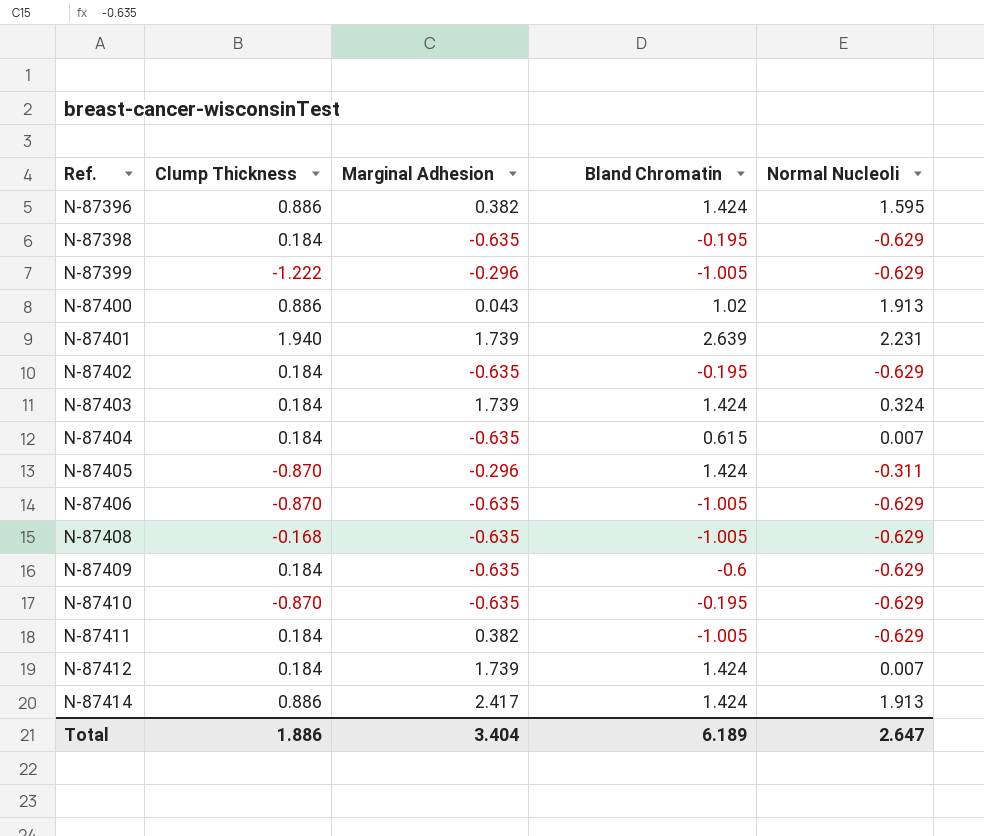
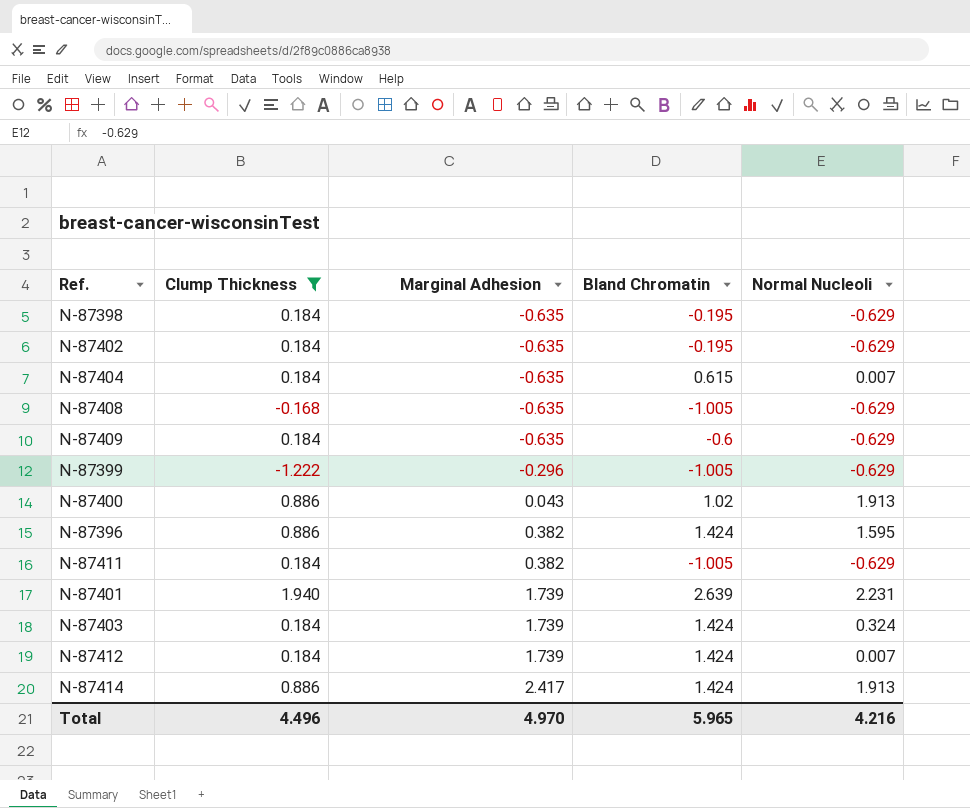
filter: none -> Clump Thickness != -0.870
row order: Ref. ascending -> Marginal Adhesion ascending
Total | Clump Thickness: 1.886 -> 4.496
Total | Marginal Adhesion: 3.404 -> 4.970
Total | Bland Chromatin: 6.189 -> 5.965
Total | Normal Nucleoli: 2.647 -> 4.216

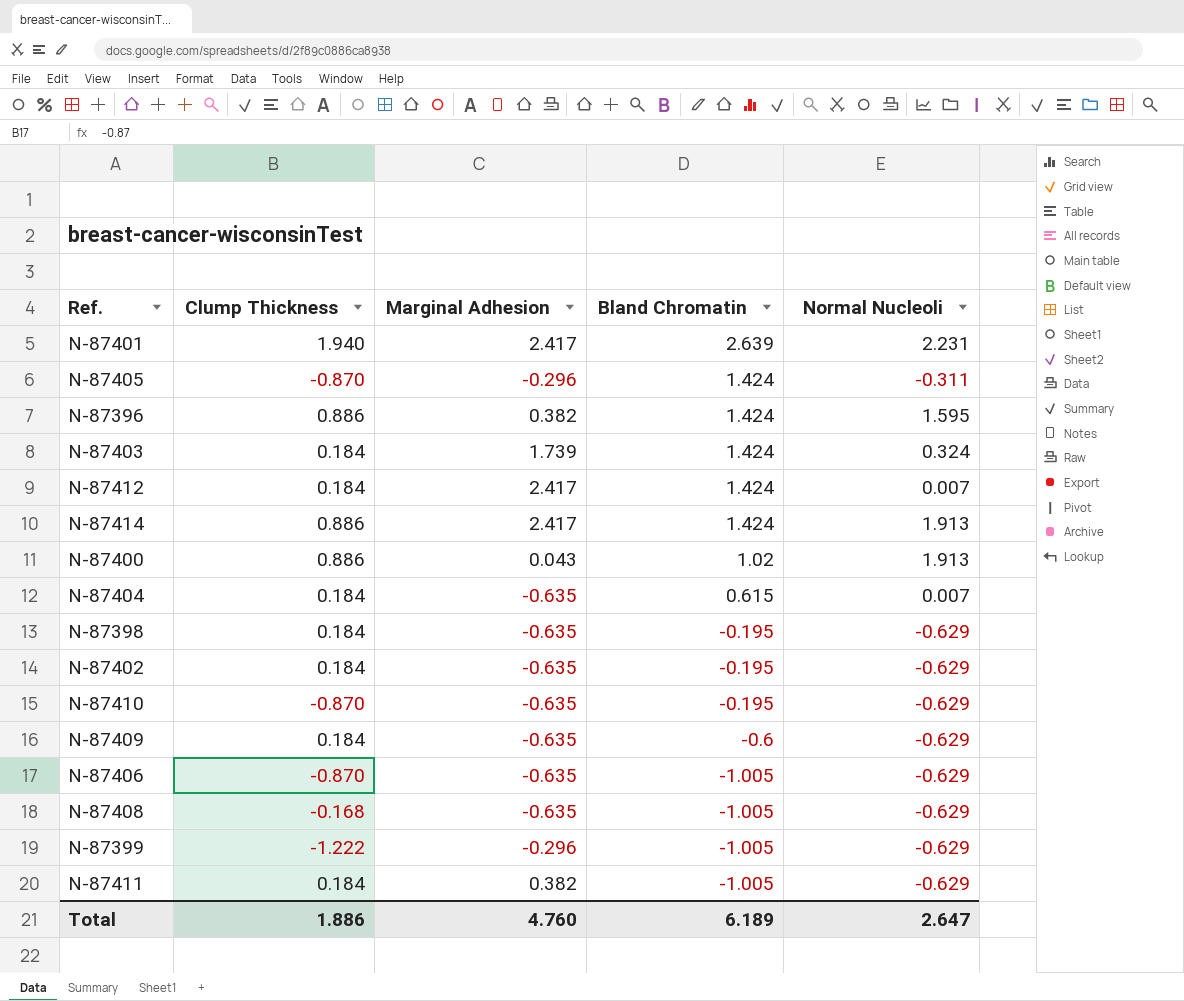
filter: Clump Thickness != -0.870 -> none
row order: Marginal Adhesion ascending -> Bland Chromatin descending
N-87401 | Marginal Adhesion: 1.739 -> 2.417
N-87412 | Marginal Adhesion: 1.739 -> 2.417
Total | Clump Thickness: 4.496 -> 1.886
Total | Marginal Adhesion: 4.970 -> 4.760
Total | Bland Chromatin: 5.965 -> 6.189
Total | Normal Nucleoli: 4.216 -> 2.647

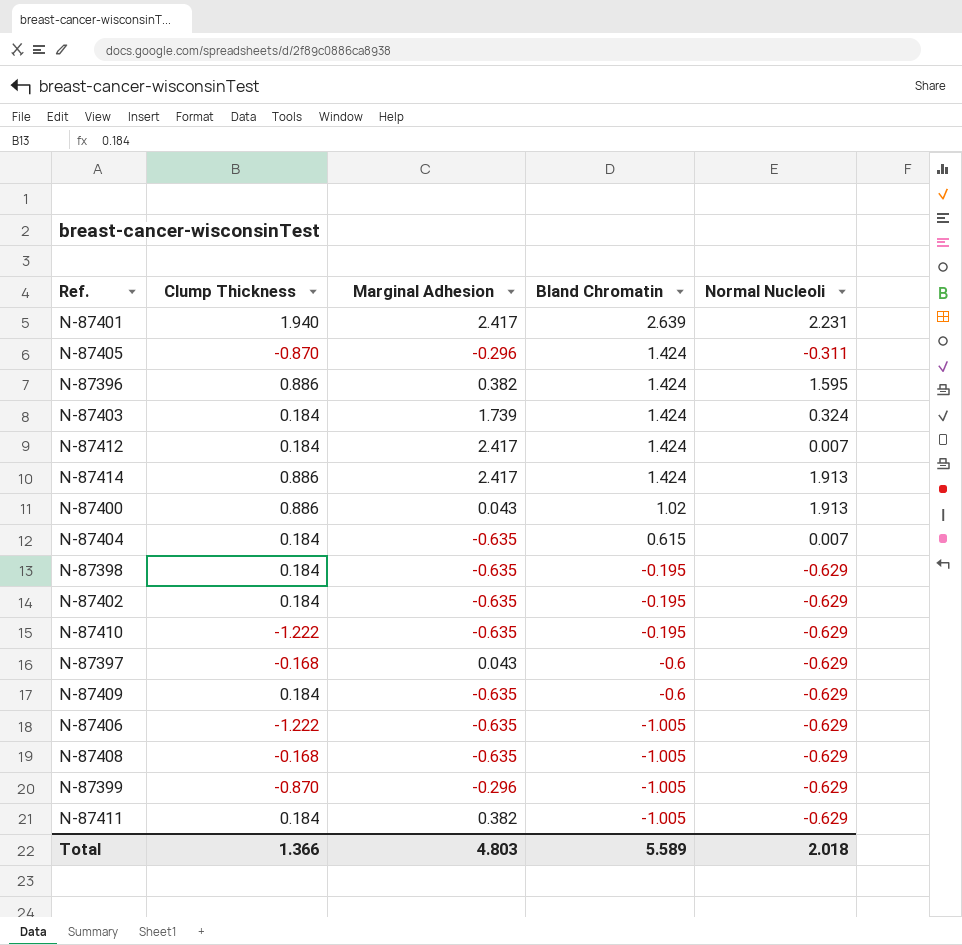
N-87410 | Clump Thickness: -0.870 -> -1.222
row N-87397: none -> -0.168 | 0.043 | -0.6 | -0.629
N-87406 | Clump Thickness: -0.870 -> -1.222
N-87399 | Clump Thickness: -1.222 -> -0.870
Total | Clump Thickness: 1.886 -> 1.366
Total | Marginal Adhesion: 4.760 -> 4.803
Total | Bland Chromatin: 6.189 -> 5.589
Total | Normal Nucleoli: 2.647 -> 2.018

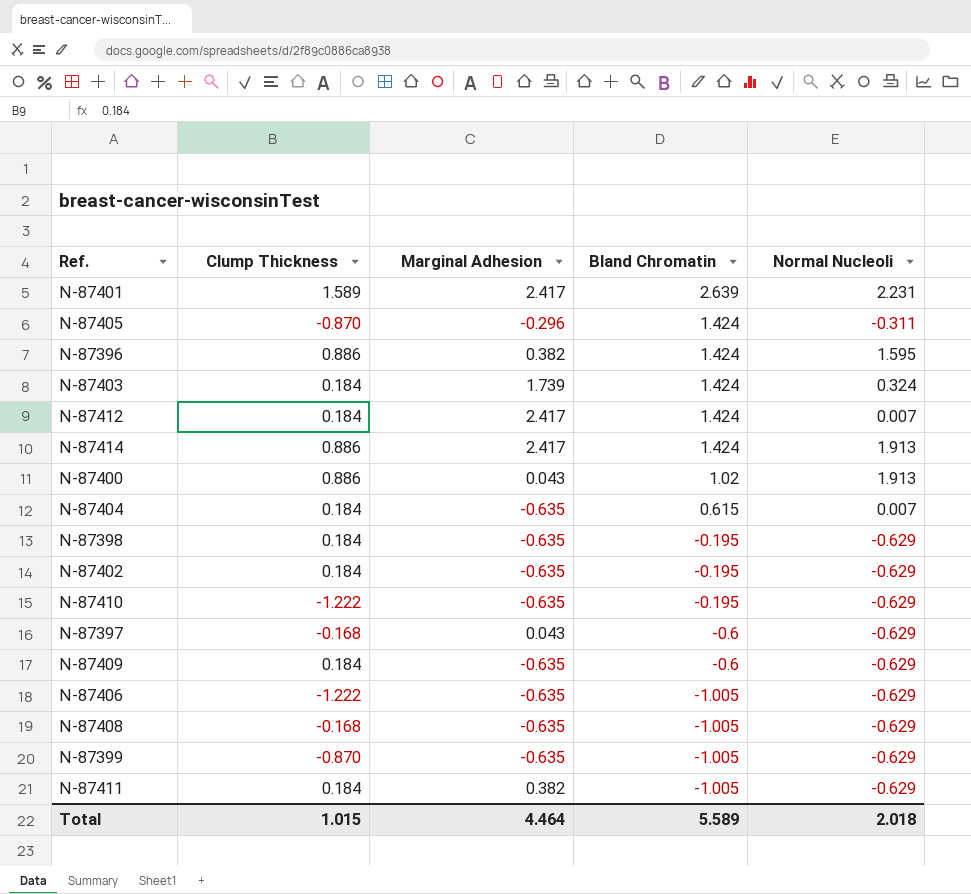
N-87401 | Clump Thickness: 1.940 -> 1.589
N-87399 | Marginal Adhesion: -0.296 -> -0.635
Total | Clump Thickness: 1.366 -> 1.015
Total | Marginal Adhesion: 4.803 -> 4.464

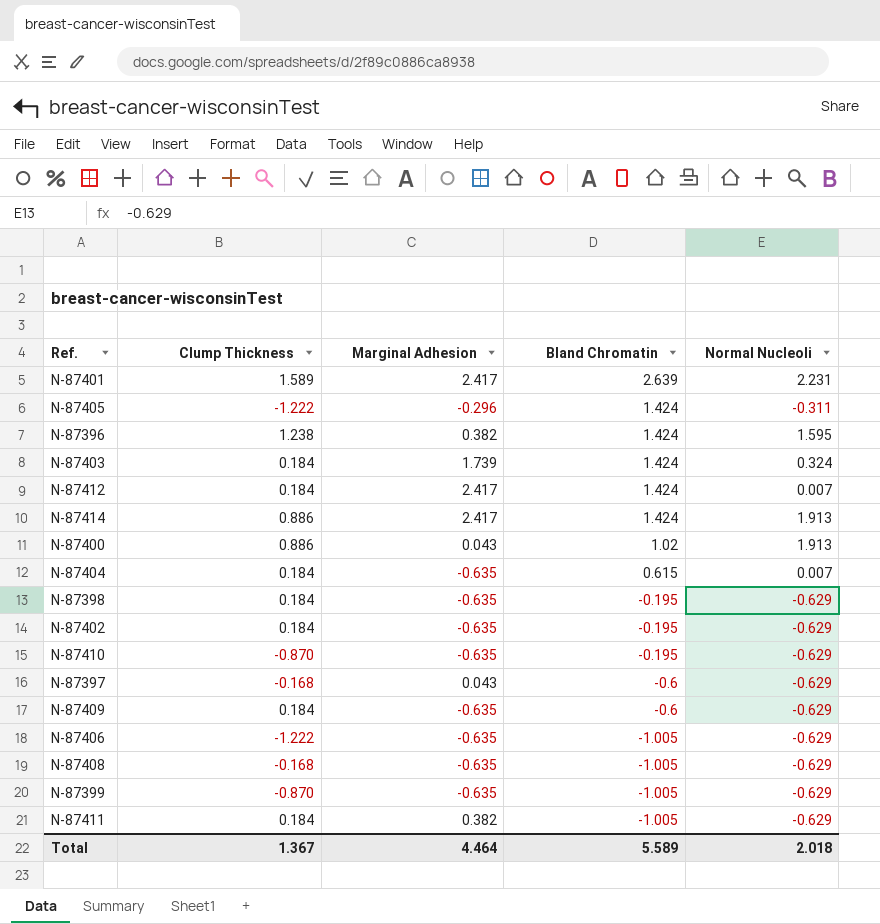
N-87405 | Clump Thickness: -0.870 -> -1.222
N-87396 | Clump Thickness: 0.886 -> 1.238
N-87410 | Clump Thickness: -1.222 -> -0.870
Total | Clump Thickness: 1.015 -> 1.367

